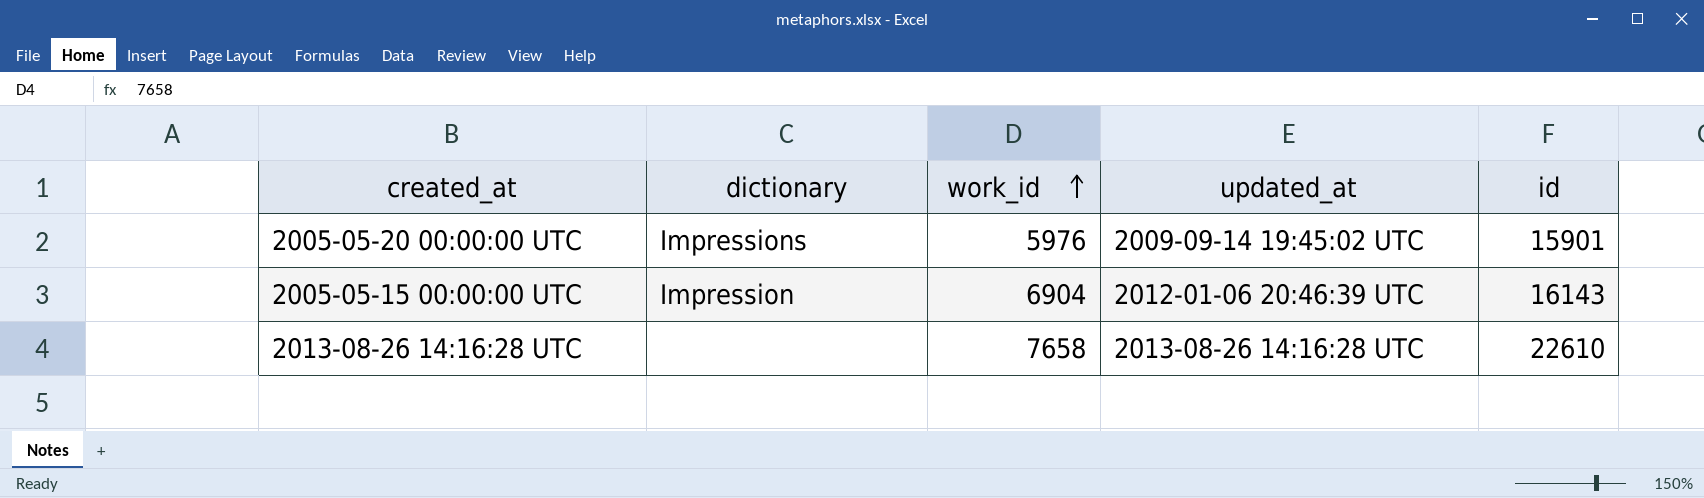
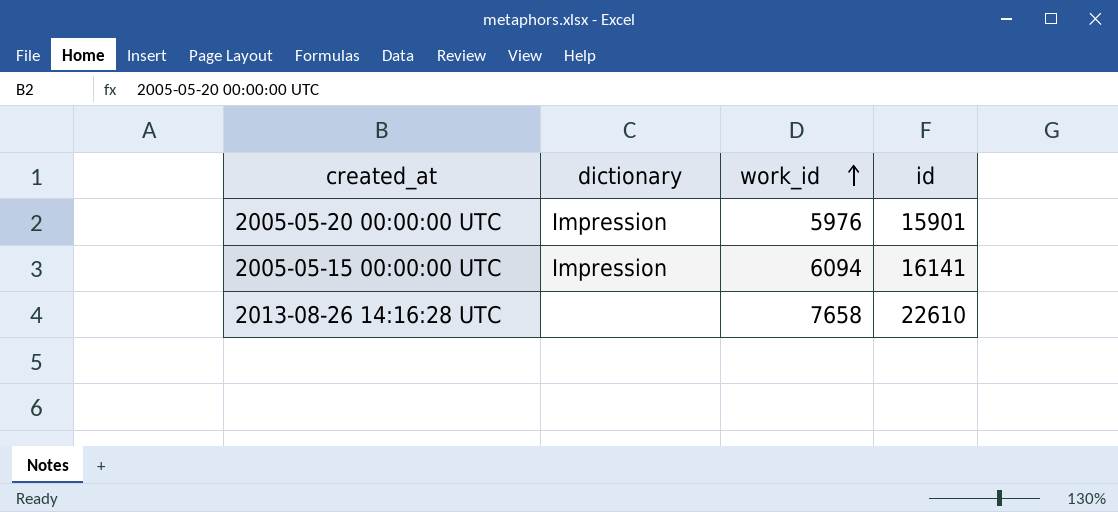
column updated_at | position: 4 -> none
2005-05-20 00:00:00 UTC | dictionary: Impressions -> Impression
2005-05-15 00:00:00 UTC | work_id: 6904 -> 6094
2005-05-15 00:00:00 UTC | id: 16143 -> 16141

